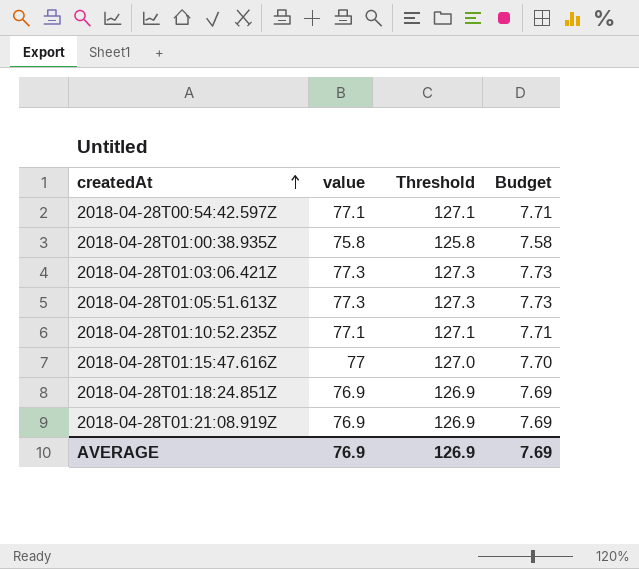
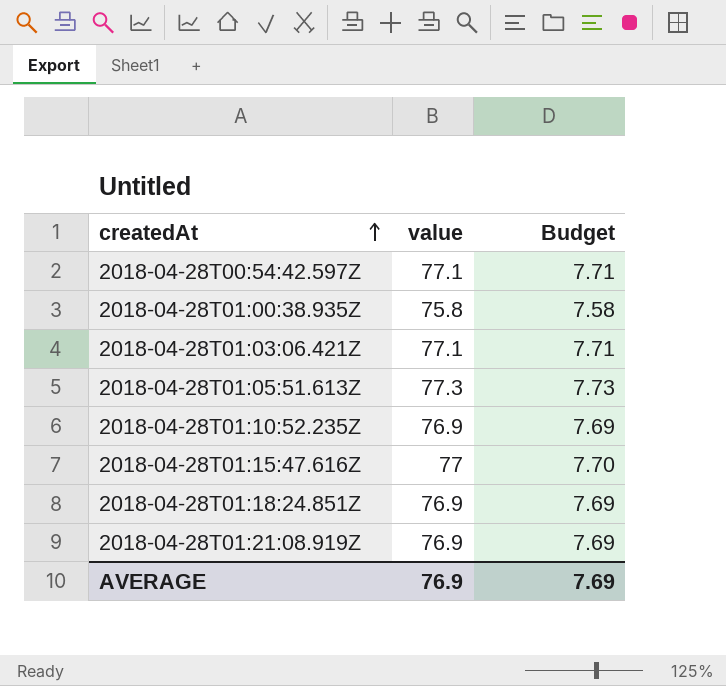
column Threshold | formula: [value] + 50 -> none
2018-04-28T01:03:06.421Z | value: 77.3 -> 77.1
2018-04-28T01:03:06.421Z | Budget: 7.73 -> 7.71
2018-04-28T01:10:52.235Z | value: 77.1 -> 76.9
2018-04-28T01:10:52.235Z | Budget: 7.71 -> 7.69

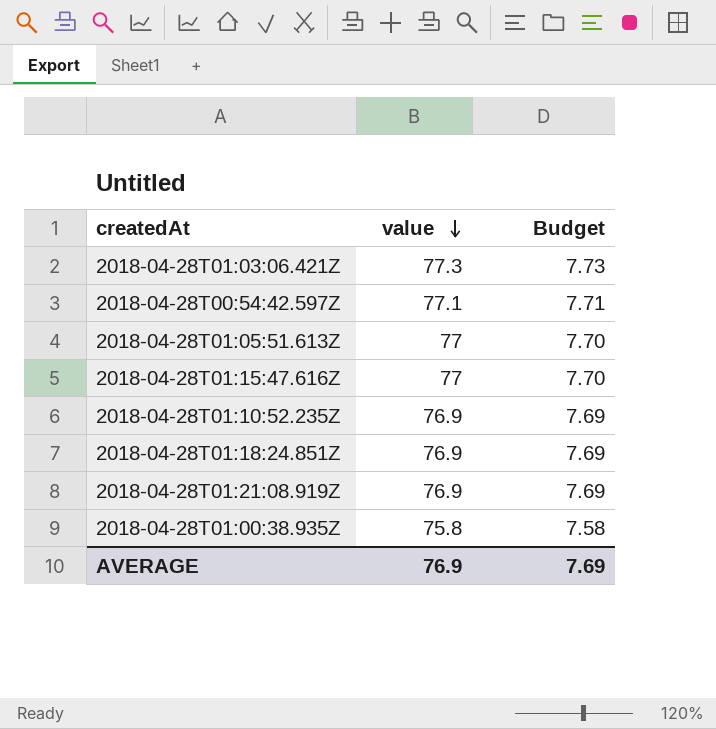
row order: createdAt ascending -> value descending
2018-04-28T01:03:06.421Z | value: 77.1 -> 77.3
2018-04-28T01:03:06.421Z | Budget: 7.71 -> 7.73
2018-04-28T01:05:51.613Z | value: 77.3 -> 77
2018-04-28T01:05:51.613Z | Budget: 7.73 -> 7.70

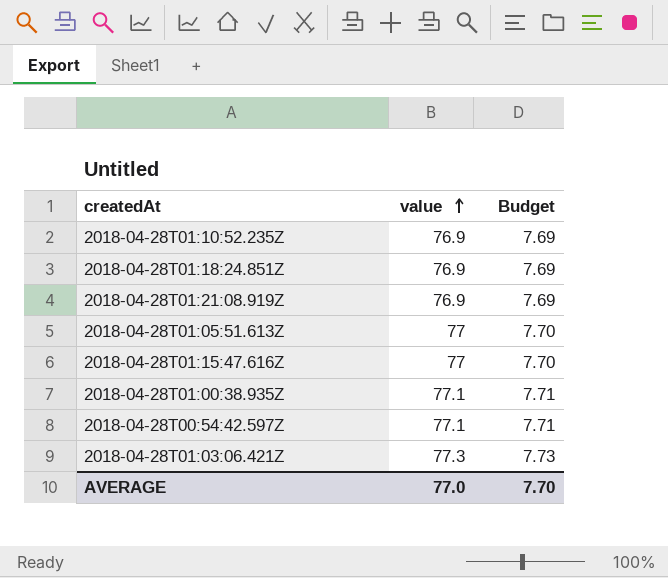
row order: value descending -> value ascending
2018-04-28T01:00:38.935Z | value: 75.8 -> 77.1
2018-04-28T01:00:38.935Z | Budget: 7.58 -> 7.71
AVERAGE | value: 76.9 -> 77.0
AVERAGE | Budget: 7.69 -> 7.70

